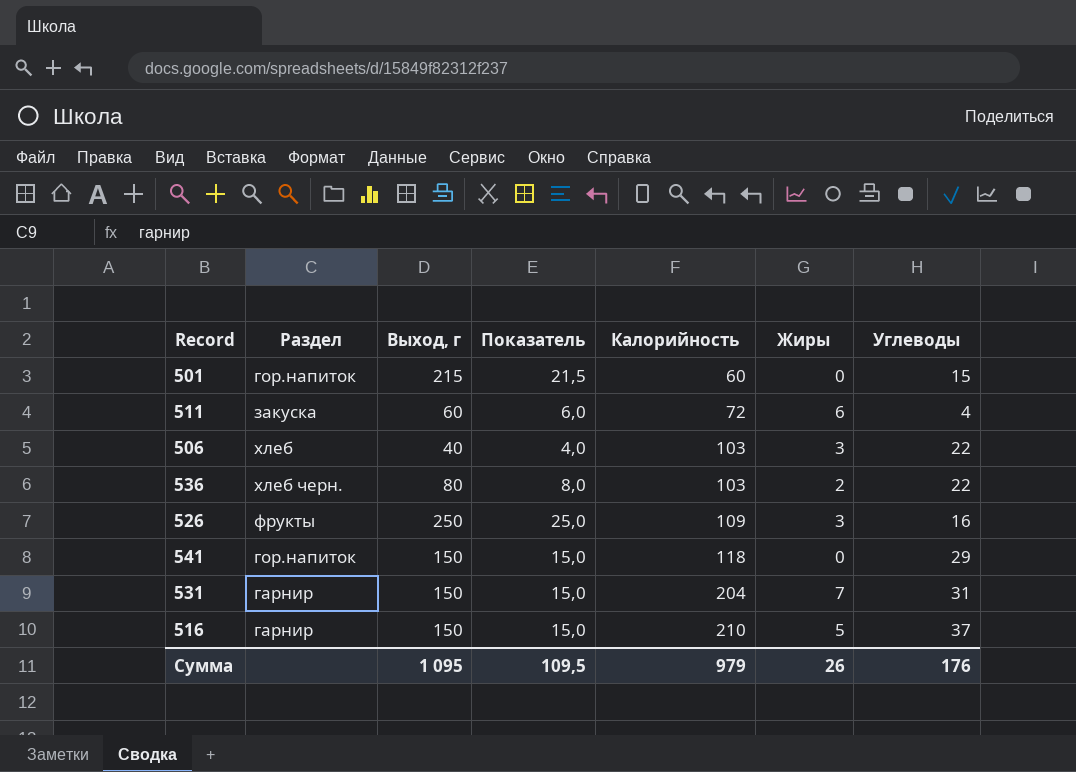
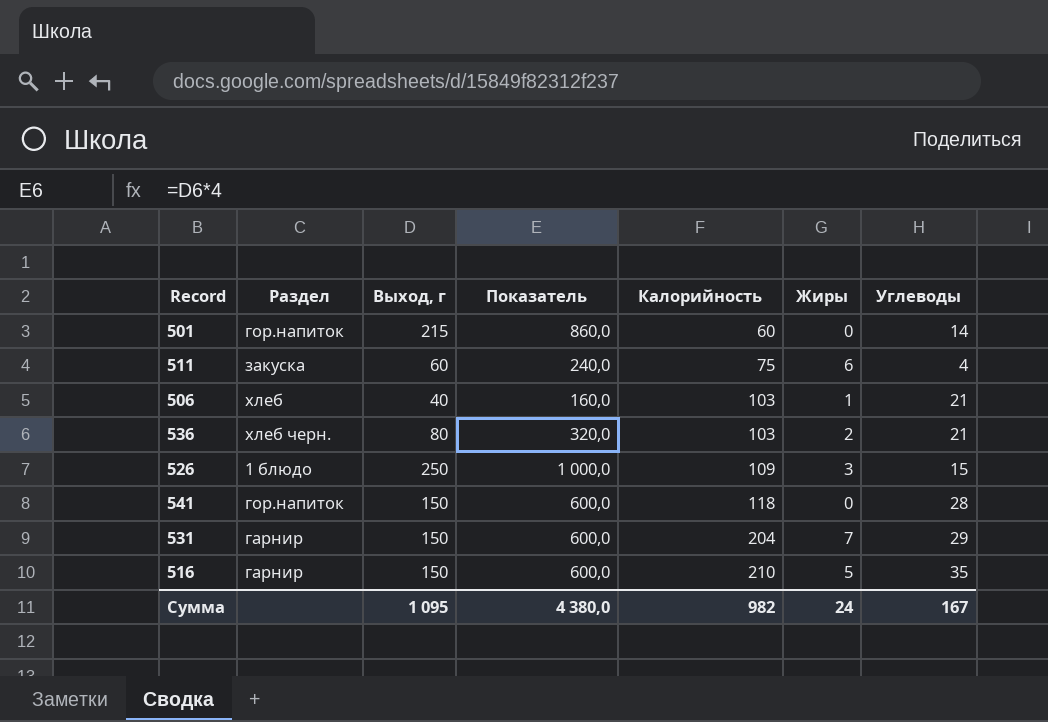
column Показатель | formula: [Выход, г] * 0,1 -> [Выход, г] * 4
501 | Углеводы: 15 -> 14
511 | Калорийность: 72 -> 75
506 | Жиры: 3 -> 1
506 | Углеводы: 22 -> 21
536 | Углеводы: 22 -> 21
526 | Раздел: фрукты -> 1 блюдо
526 | Углеводы: 16 -> 15
541 | Углеводы: 29 -> 28
531 | Углеводы: 31 -> 29
516 | Углеводы: 37 -> 35
Сумма | Показатель: 109,5 -> 4 380,0
Сумма | Калорийность: 979 -> 982
Сумма | Жиры: 26 -> 24
Сумма | Углеводы: 176 -> 167

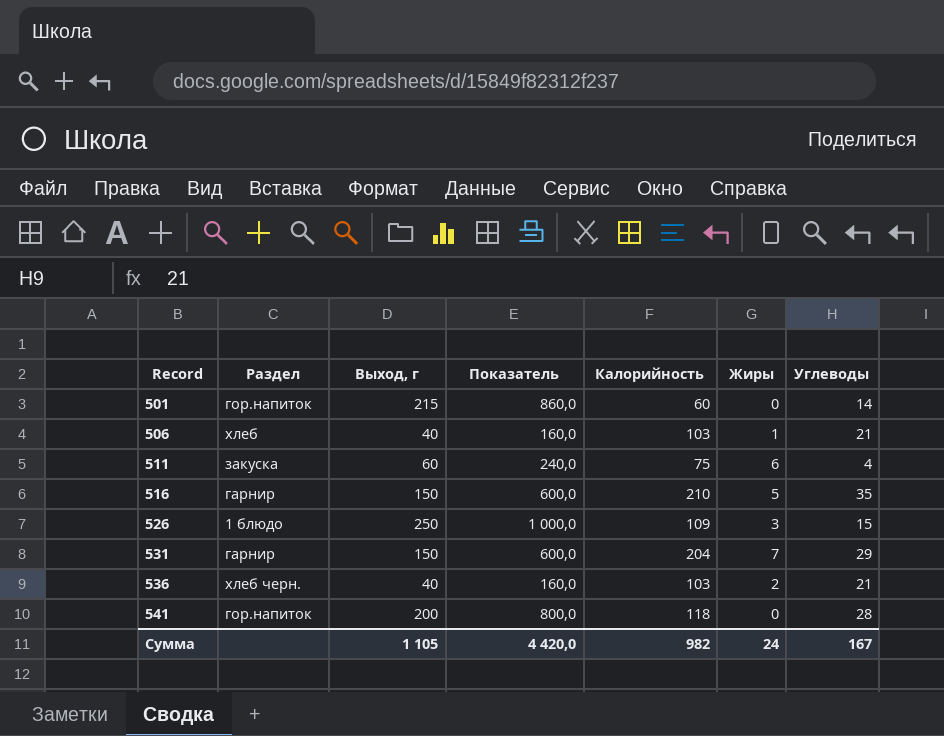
row order: Калорийность ascending -> Record ascending
536 | Выход, г: 80 -> 40
536 | Показатель: 320,0 -> 160,0
541 | Выход, г: 150 -> 200
541 | Показатель: 600,0 -> 800,0
Сумма | Выход, г: 1 095 -> 1 105
Сумма | Показатель: 4 380,0 -> 4 420,0

